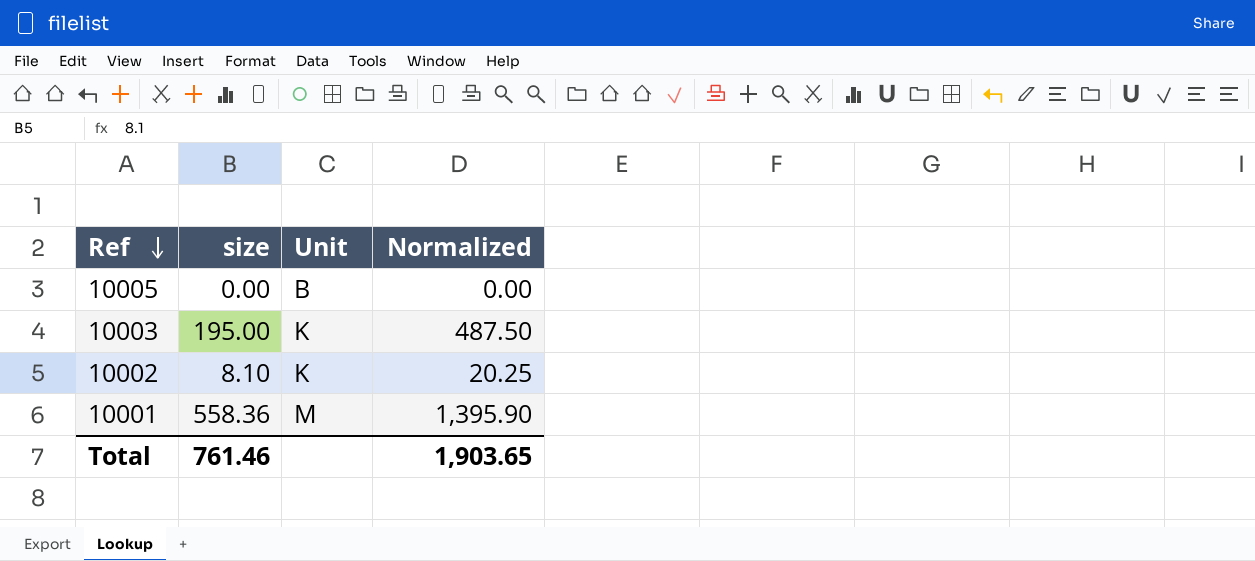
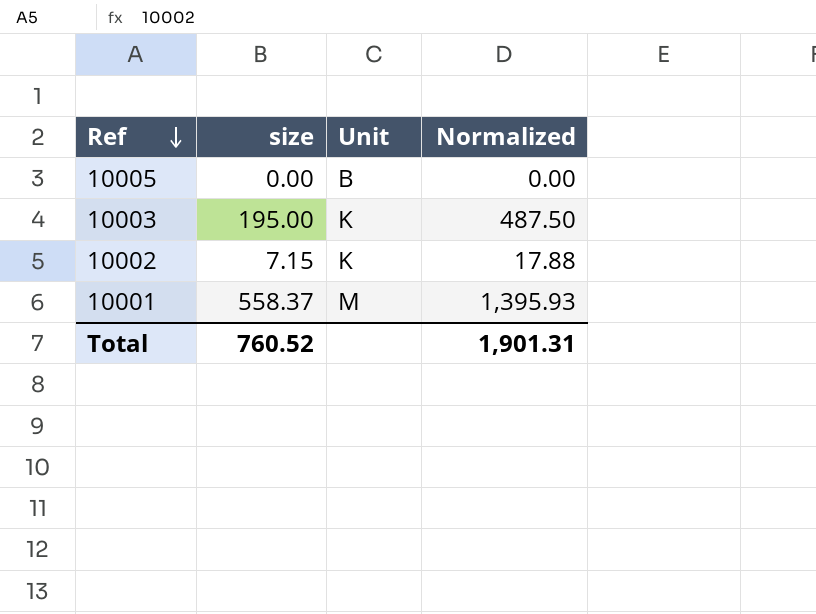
10002 | size: 8.10 -> 7.15
10002 | Normalized: 20.25 -> 17.88
10001 | size: 558.36 -> 558.37
10001 | Normalized: 1,395.90 -> 1,395.93
Total | size: 761.46 -> 760.52
Total | Normalized: 1,903.65 -> 1,901.31

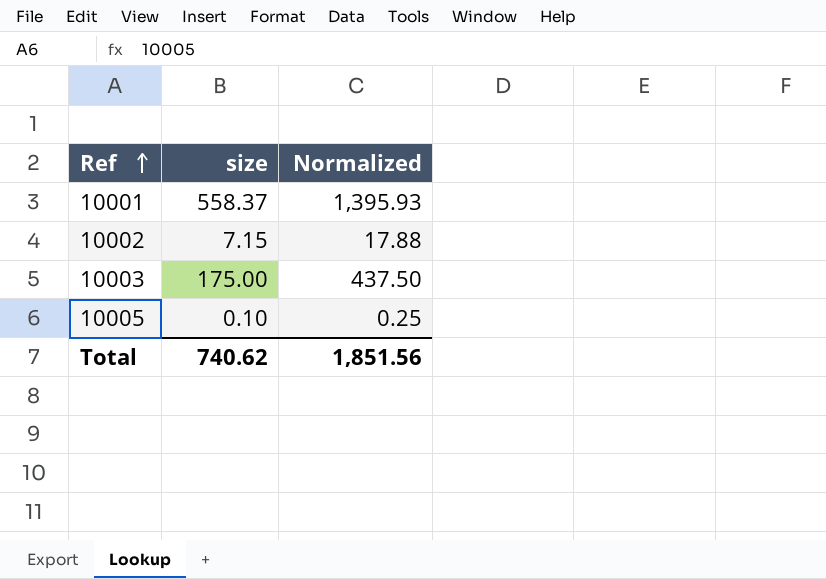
row order: Ref descending -> Ref ascending
column Unit | position: 3 -> none
10003 | size: 195.00 -> 175.00
10003 | Normalized: 487.50 -> 437.50
10005 | size: 0.00 -> 0.10
10005 | Normalized: 0.00 -> 0.25
Total | size: 760.52 -> 740.62
Total | Normalized: 1,901.31 -> 1,851.56

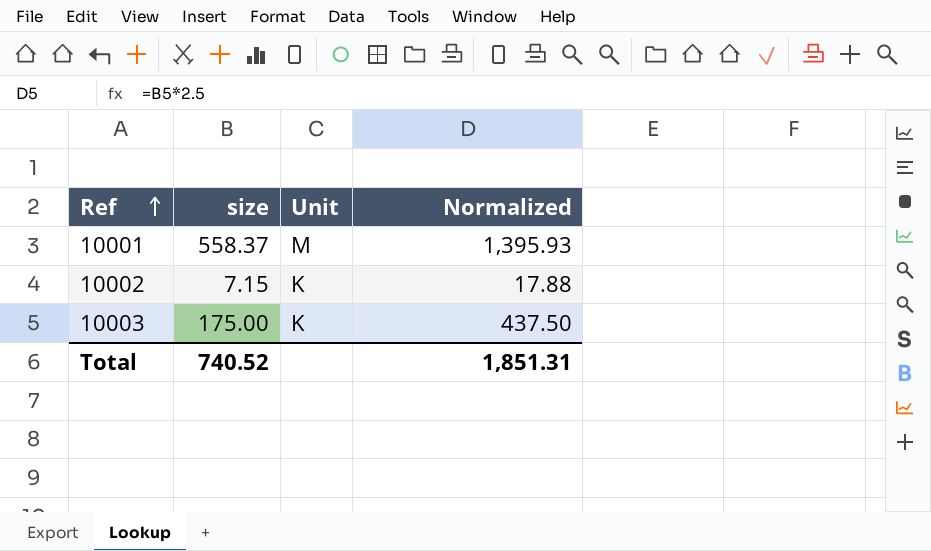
column Unit | position: none -> 3
row 10005: 0.10 | 0.25 -> none
Total | size: 740.62 -> 740.52
Total | Normalized: 1,851.56 -> 1,851.31

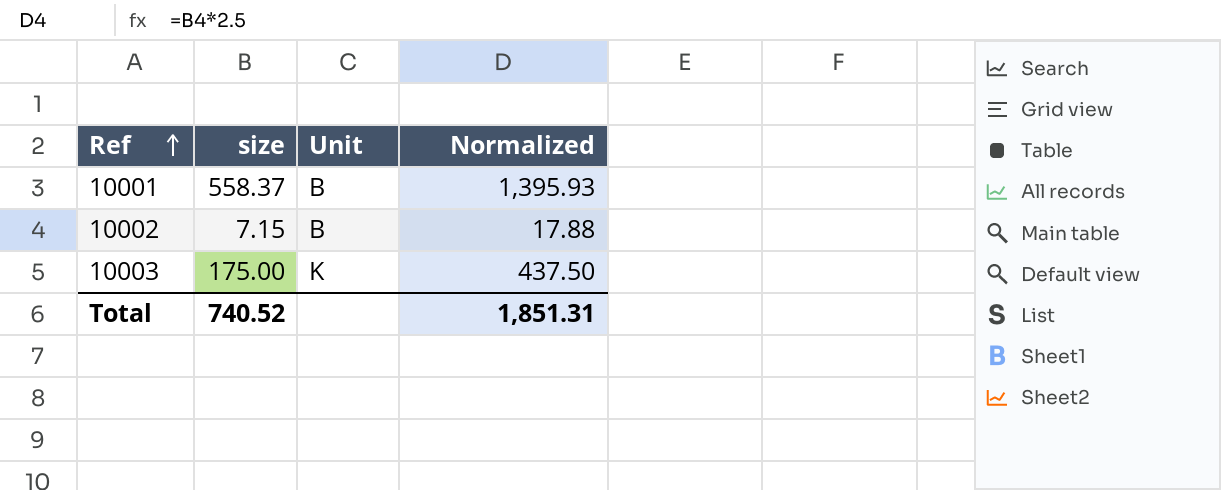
10001 | Unit: M -> B
10002 | Unit: K -> B

